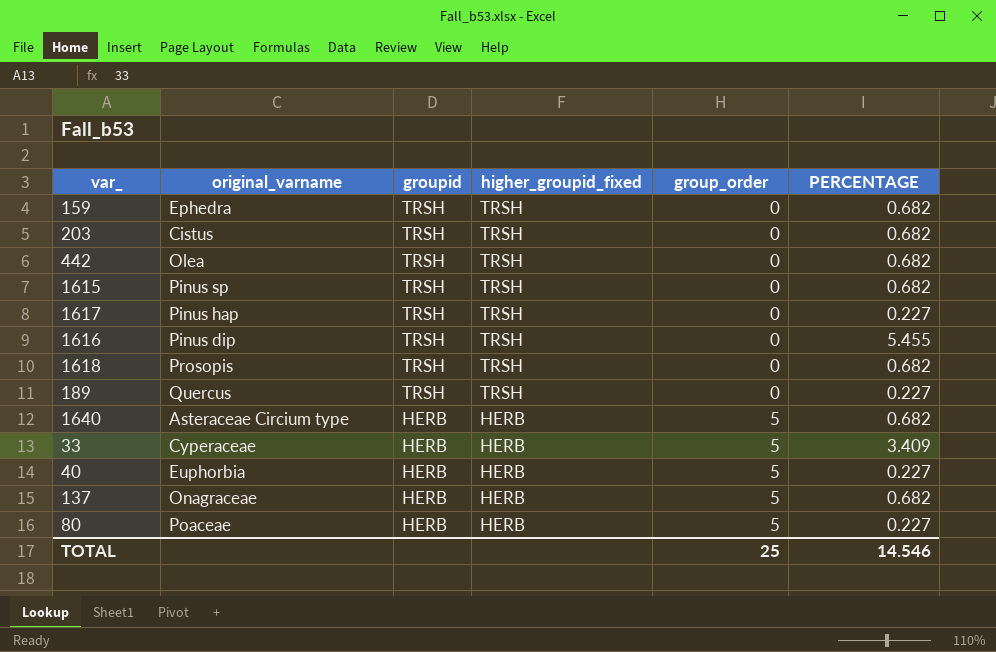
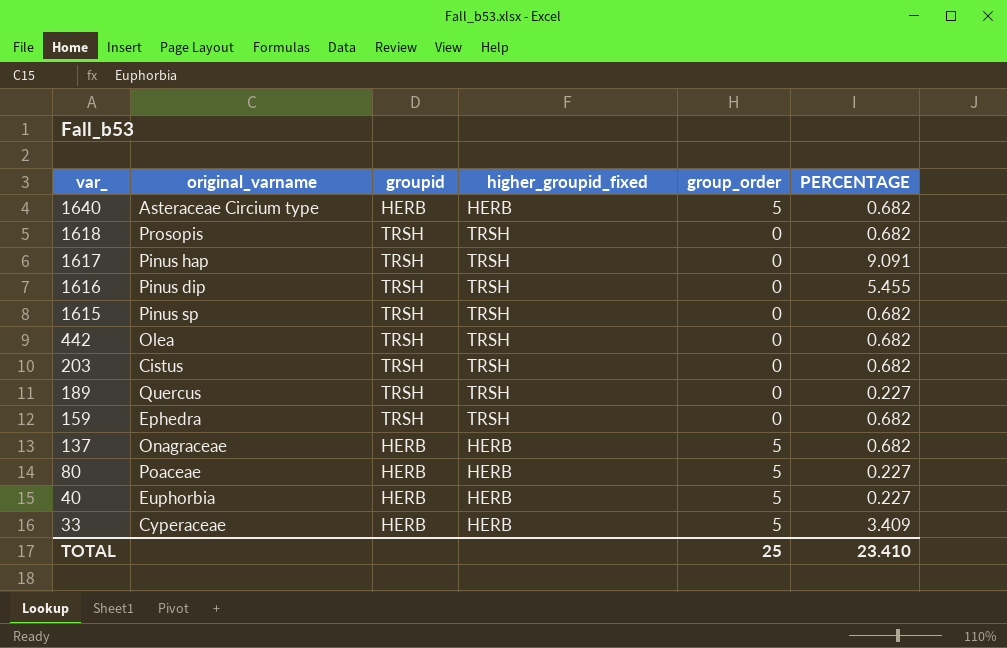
row order: groupid descending -> var_ descending
1617 | PERCENTAGE: 0.227 -> 9.091
TOTAL | PERCENTAGE: 14.546 -> 23.410

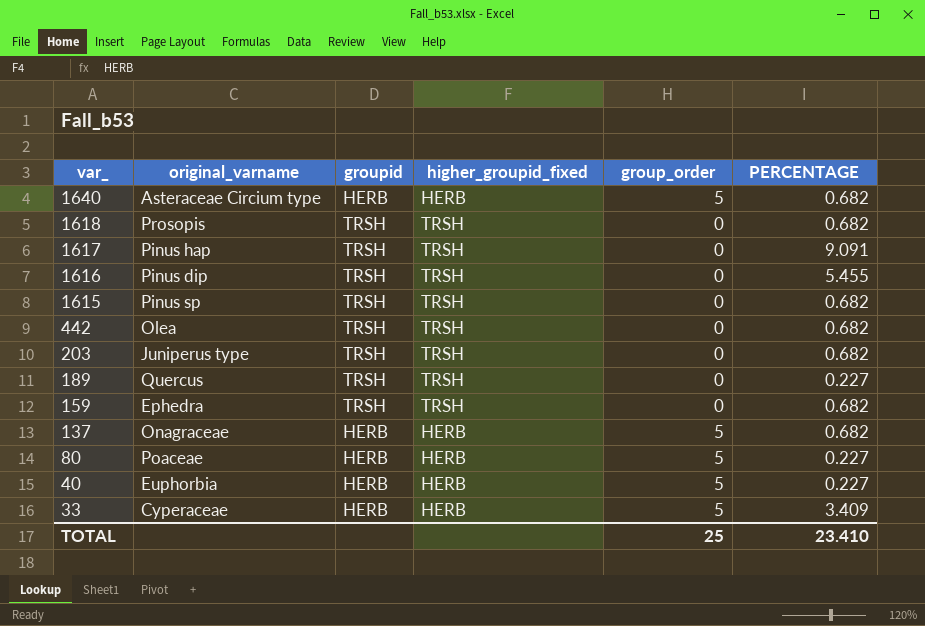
203 | original_varname: Cistus -> Juniperus type

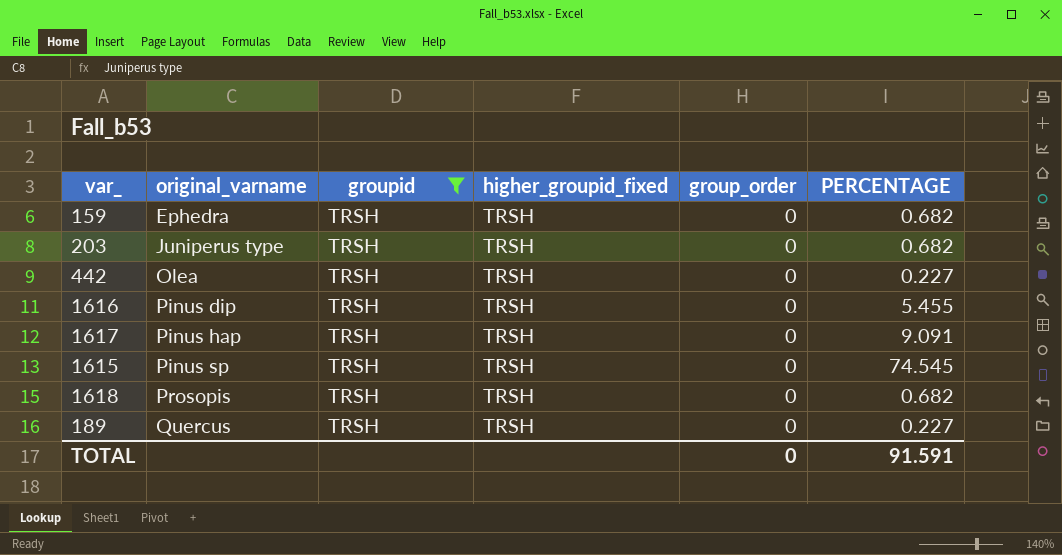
filter: none -> groupid = TRSH
row order: var_ descending -> original_varname ascending
442 | PERCENTAGE: 0.682 -> 0.227
1615 | PERCENTAGE: 0.682 -> 74.545
TOTAL | group_order: 25 -> 0
TOTAL | PERCENTAGE: 23.410 -> 91.591

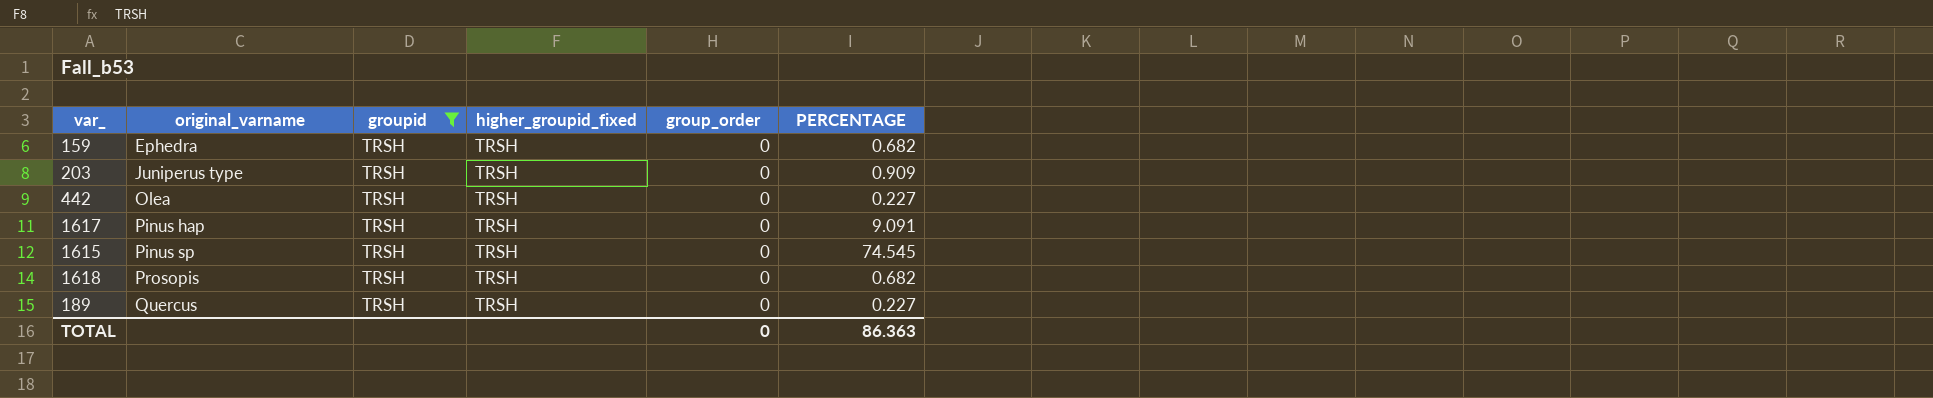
row 1616: Pinus dip | TRSH | TRSH | 0 | 5.455 -> none
203 | PERCENTAGE: 0.682 -> 0.909
TOTAL | PERCENTAGE: 91.591 -> 86.363

